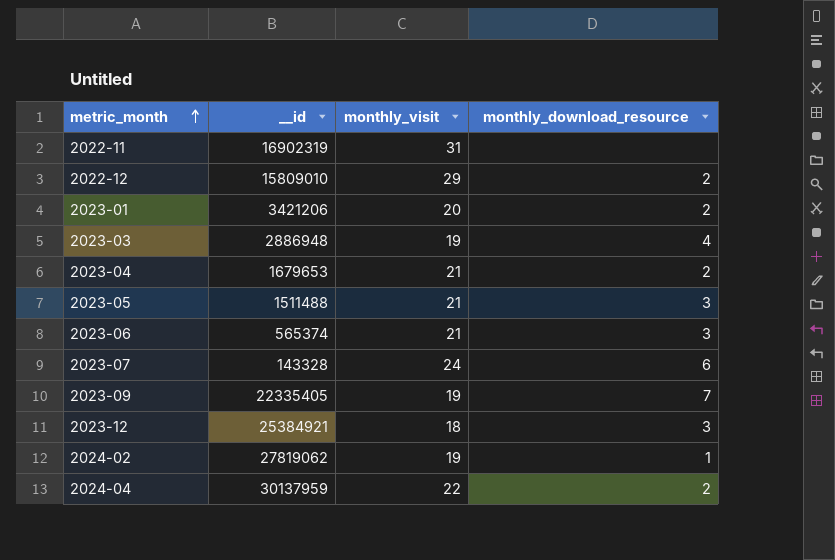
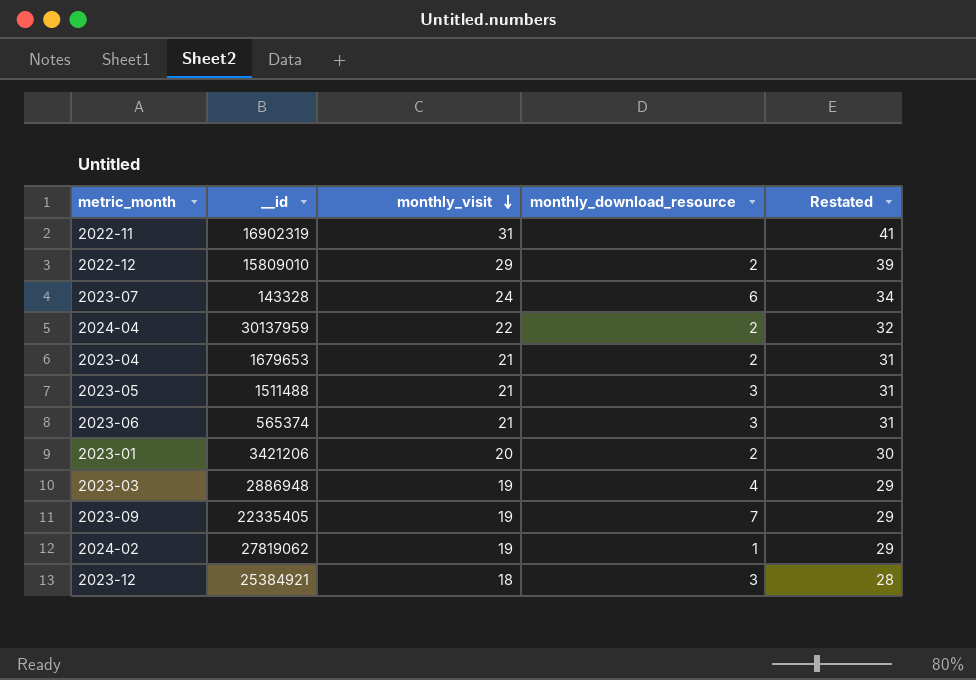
row order: metric_month ascending -> monthly_visit descending
column Restated | formula: none -> [monthly_visit] + 10

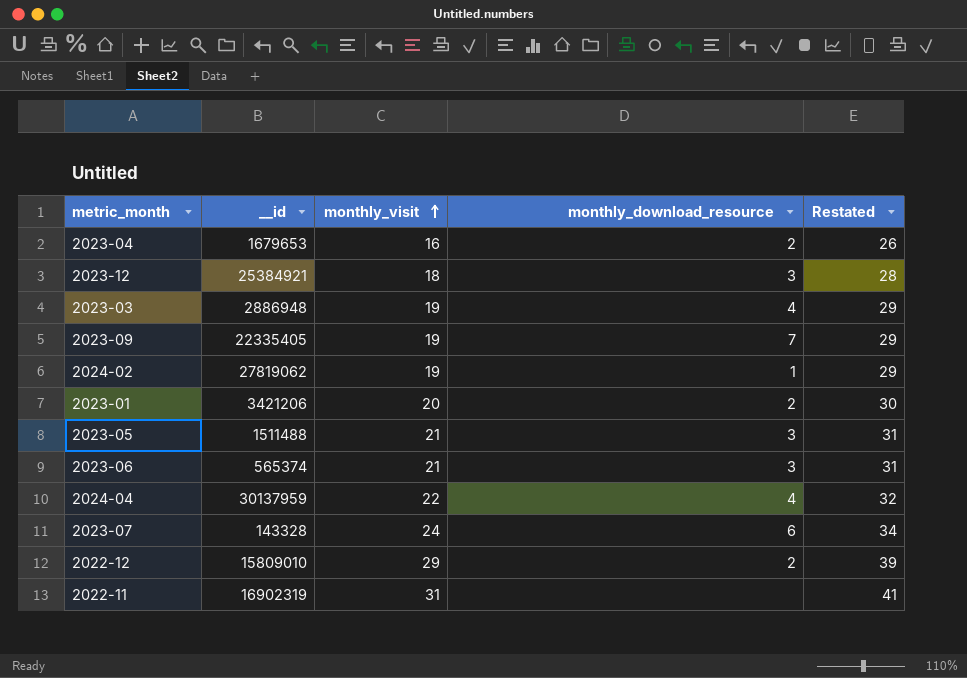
row order: monthly_visit descending -> monthly_visit ascending
2023-04 | monthly_visit: 21 -> 16
2023-04 | Restated: 31 -> 26
2024-04 | monthly_download_resource: 2 -> 4

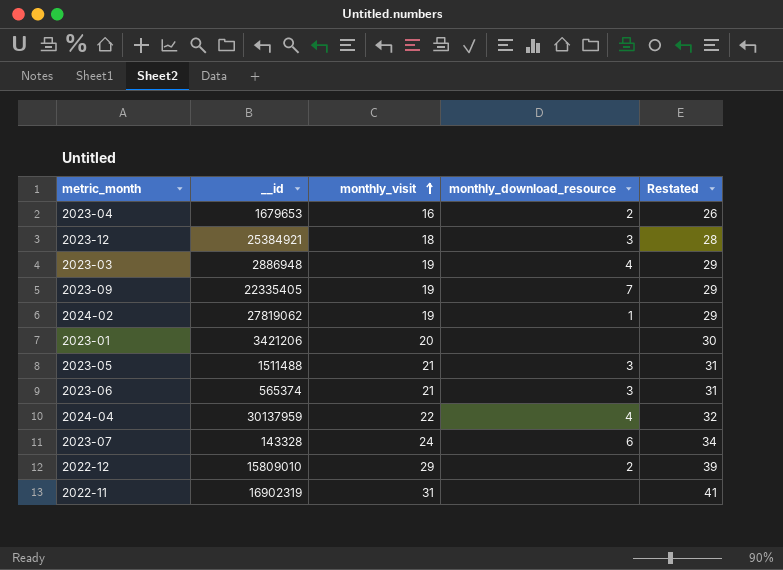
2023-01 | monthly_download_resource: 2 -> none

